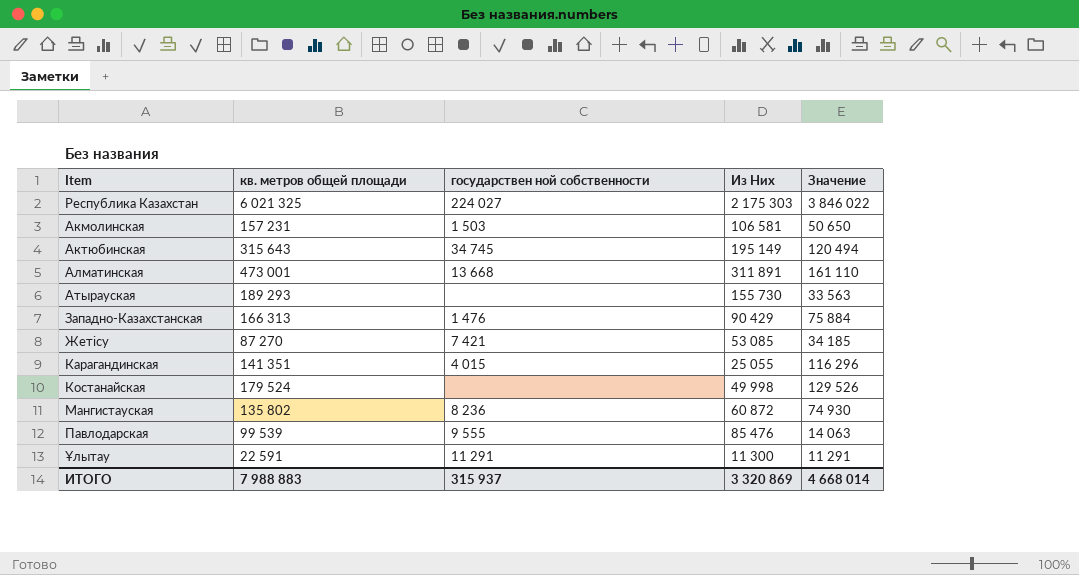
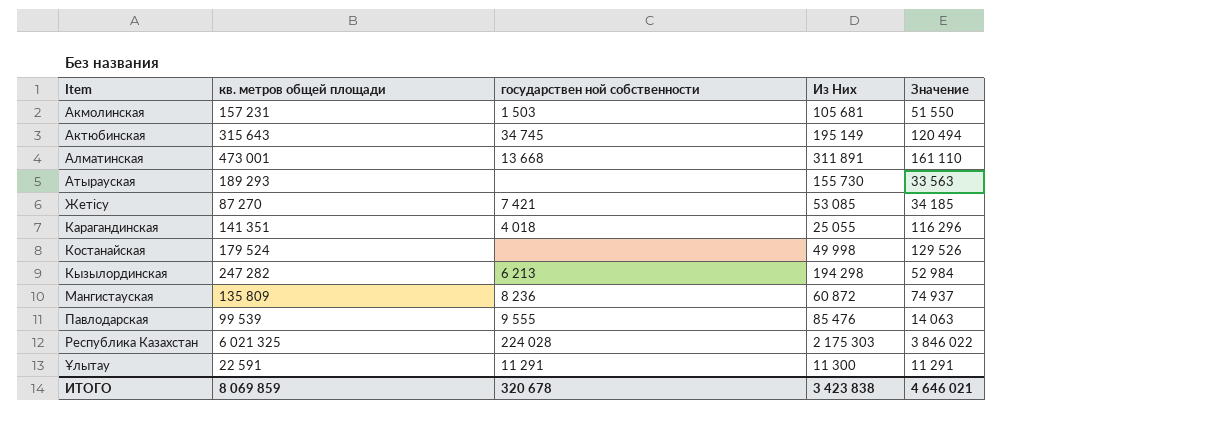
row order: none -> Item ascending
row Западно-Казахстанская: 166 313 | 1 476 | 90 429 | 75 884 -> none
Акмолинская | Из Них: 106 581 -> 105 681
Акмолинская | Значение: 50 650 -> 51 550
Карагандинская | государствен ной собственности: 4 015 -> 4 018
row Кызылординская: none -> 247 282 | 6 213 | 194 298 | 52 984
Мангистауская | кв. метров общей площади: 135 802 -> 135 809
Мангистауская | Значение: 74 930 -> 74 937
Республика Казахстан | государствен ной собственности: 224 027 -> 224 028
ИТОГО | кв. метров общей площади: 7 988 883 -> 8 069 859
ИТОГО | государствен ной собственности: 315 937 -> 320 678
ИТОГО | Из Них: 3 320 869 -> 3 423 838
ИТОГО | Значение: 4 668 014 -> 4 646 021

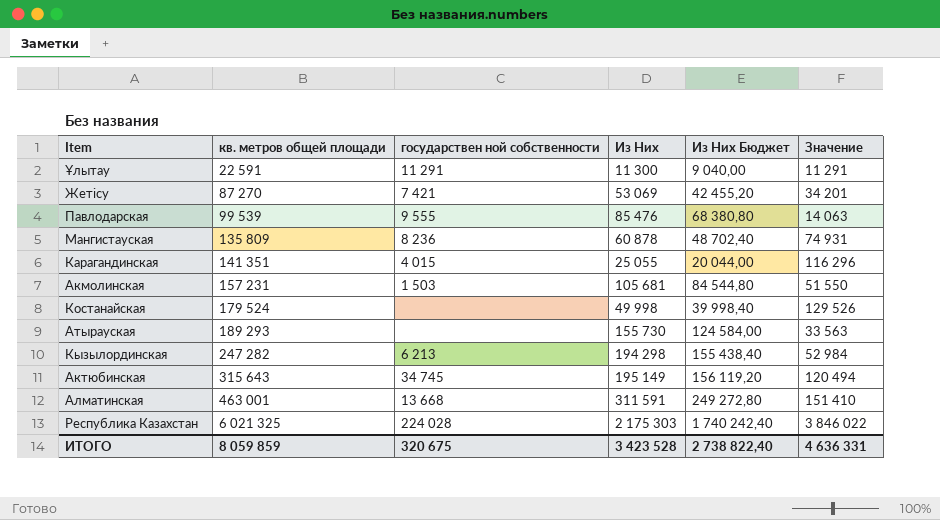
row order: Item ascending -> кв. метров общей площади ascending
column Из Них Бюджет | formula: none -> [Из Них] * 0,8
Жетісу | Из Них: 53 085 -> 53 069
Жетісу | Значение: 34 185 -> 34 201
Мангистауская | Из Них: 60 872 -> 60 878
Мангистауская | Значение: 74 937 -> 74 931
Карагандинская | государствен ной собственности: 4 018 -> 4 015
Алматинская | кв. метров общей площади: 473 001 -> 463 001
Алматинская | Из Них: 311 891 -> 311 591
Алматинская | Значение: 161 110 -> 151 410
ИТОГО | кв. метров общей площади: 8 069 859 -> 8 059 859
ИТОГО | государствен ной собственности: 320 678 -> 320 675
ИТОГО | Из Них: 3 423 838 -> 3 423 528
ИТОГО | Значение: 4 646 021 -> 4 636 331

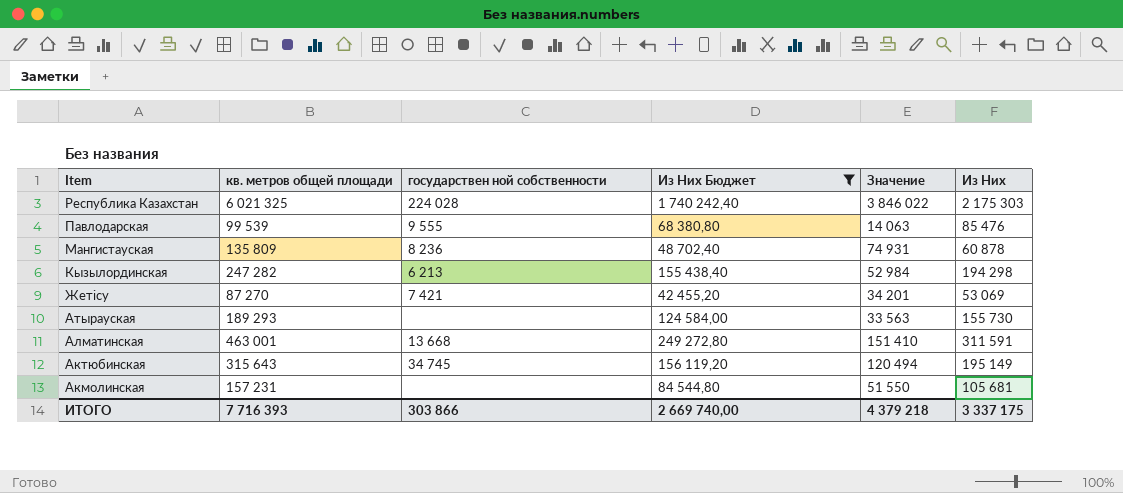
filter: none -> Из Них Бюджет >= 42 455,20
row order: кв. метров общей площади ascending -> Item descending
column Из Них | position: 4 -> 6
Акмолинская | государствен ной собственности: 1 503 -> none
ИТОГО | кв. метров общей площади: 8 059 859 -> 7 716 393
ИТОГО | государствен ной собственности: 320 675 -> 303 866
ИТОГО | Из Них Бюджет: 2 738 822,40 -> 2 669 740,00
ИТОГО | Значение: 4 636 331 -> 4 379 218
ИТОГО | Из Них: 3 423 528 -> 3 337 175

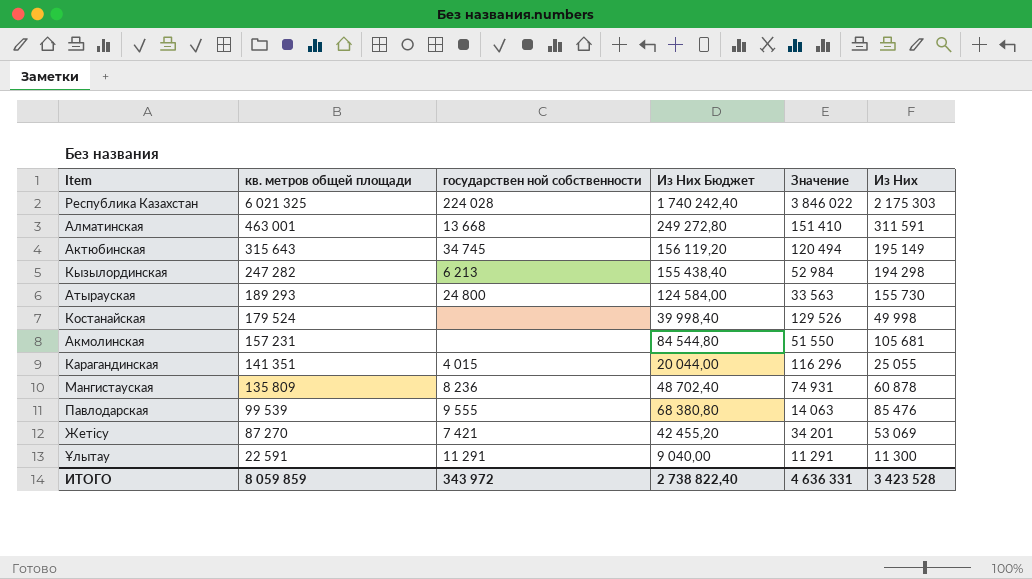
filter: Из Них Бюджет >= 42 455,20 -> none
row order: Item descending -> кв. метров общей площади descending
Атырауская | государствен ной собственности: none -> 24 800
ИТОГО | кв. метров общей площади: 7 716 393 -> 8 059 859
ИТОГО | государствен ной собственности: 303 866 -> 343 972
ИТОГО | Из Них Бюджет: 2 669 740,00 -> 2 738 822,40
ИТОГО | Значение: 4 379 218 -> 4 636 331
ИТОГО | Из Них: 3 337 175 -> 3 423 528

